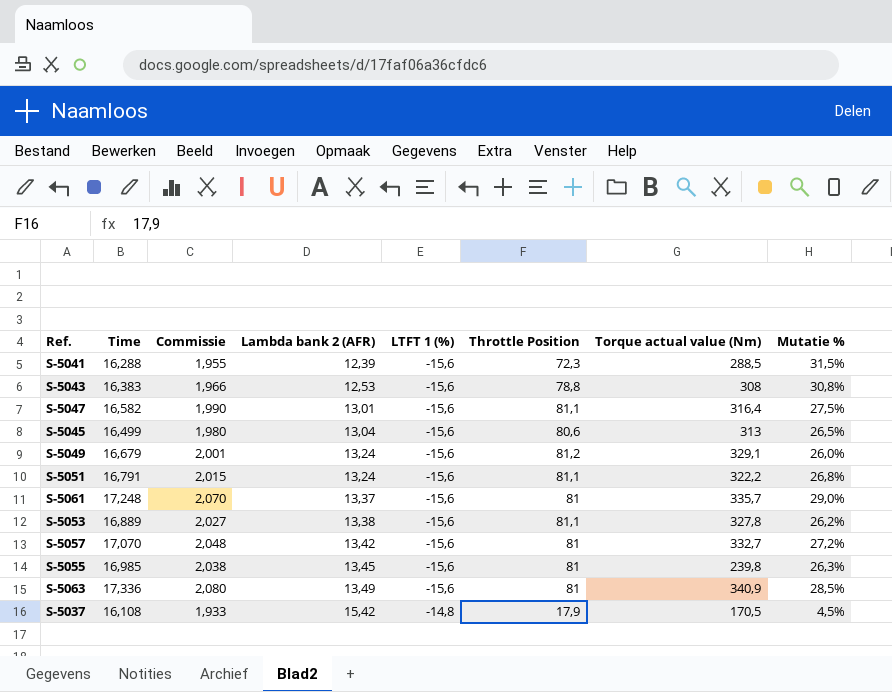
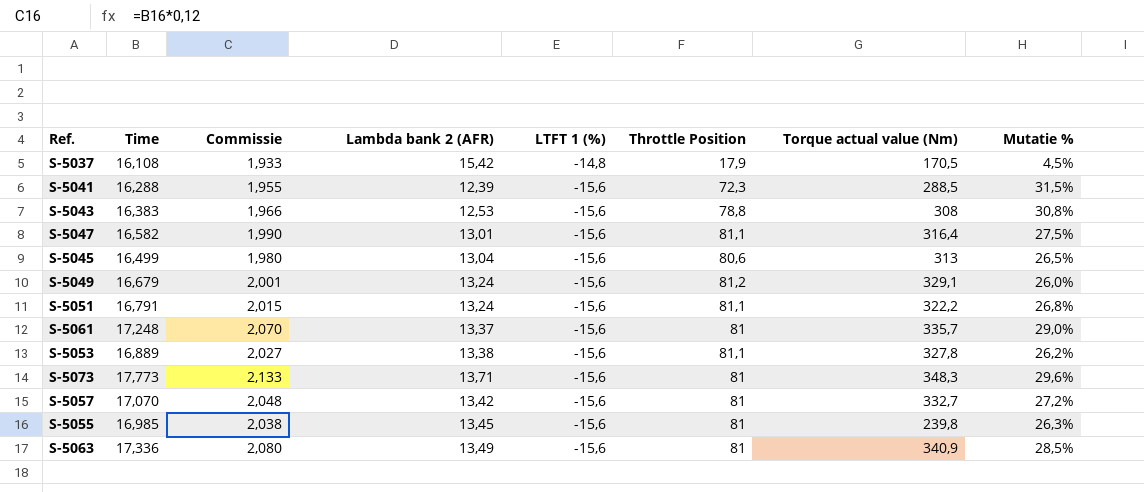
row order: Lambda bank 2 (AFR) ascending -> LTFT 1 (%) descending
row S-5073: none -> 17,773 | 2,133 | 13,71 | -15,6 | 81 | 348,3 | 29,6%

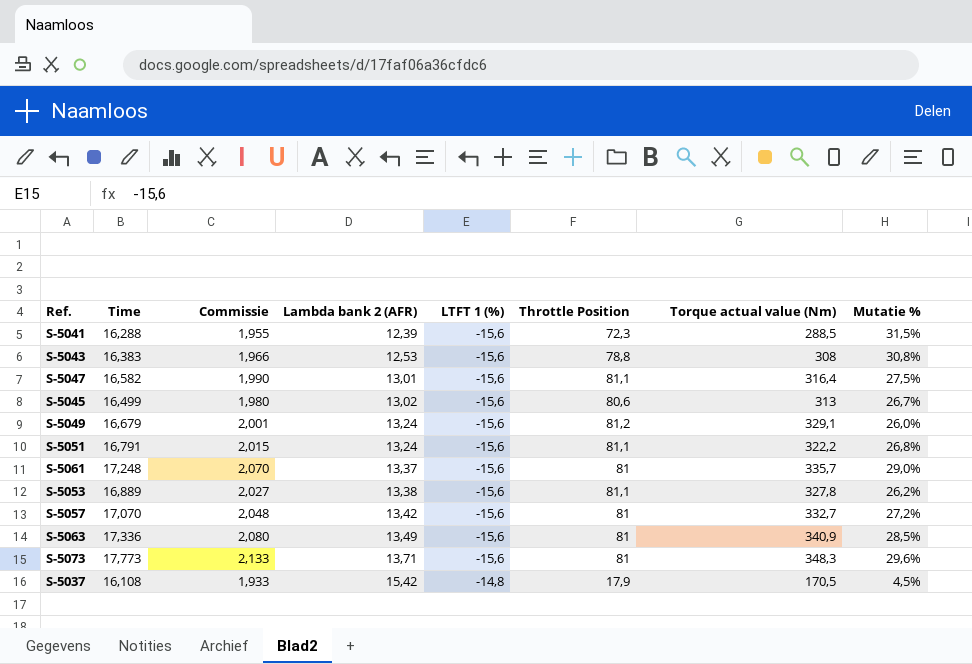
row order: LTFT 1 (%) descending -> Lambda bank 2 (AFR) ascending
row S-5055: 16,985 | 2,038 | 13,45 | -15,6 | 81 | 239,8 | 26,3% -> none
S-5045 | Lambda bank 2 (AFR): 13,04 -> 13,02
S-5045 | Mutatie %: 26,5% -> 26,7%

